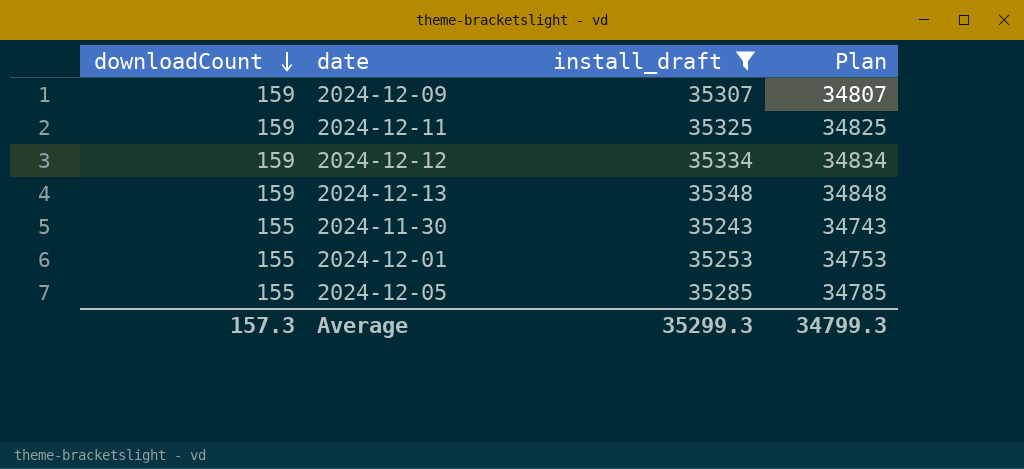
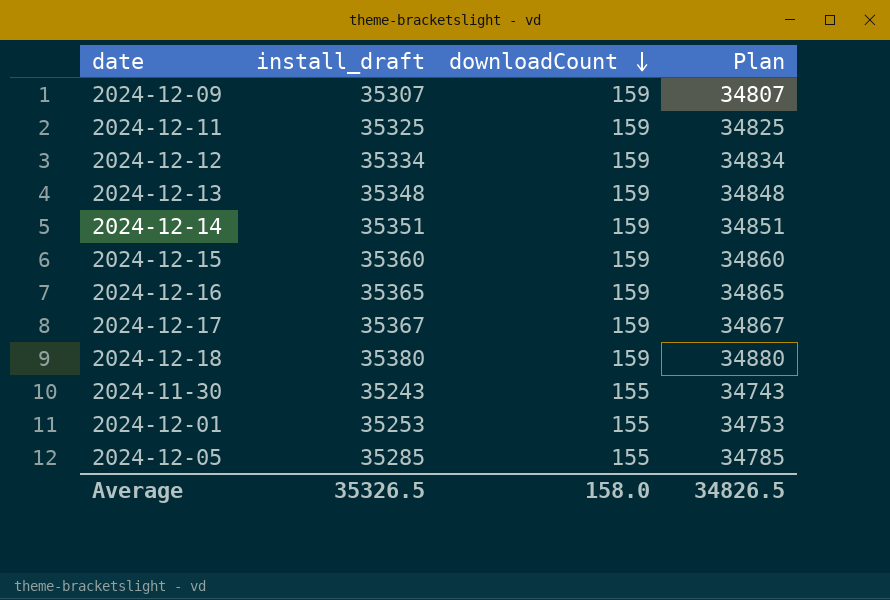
filter: install_draft <= 35348 -> none
column downloadCount | position: 1 -> 3
Average | install_draft: 35299.3 -> 35326.5
Average | downloadCount: 157.3 -> 158.0
Average | Plan: 34799.3 -> 34826.5

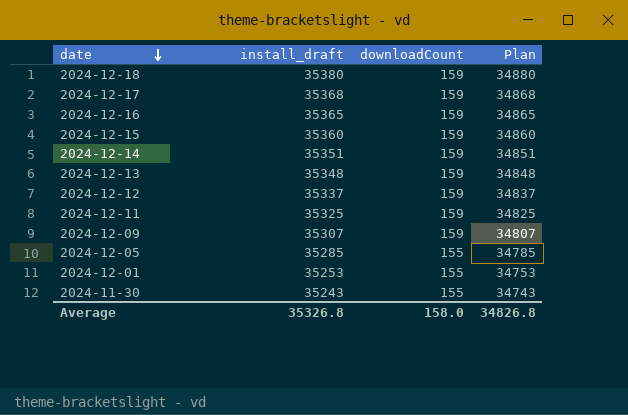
row order: downloadCount descending -> date descending
2024-12-17 | install_draft: 35367 -> 35368
2024-12-17 | Plan: 34867 -> 34868
2024-12-12 | install_draft: 35334 -> 35337
2024-12-12 | Plan: 34834 -> 34837
Average | install_draft: 35326.5 -> 35326.8
Average | Plan: 34826.5 -> 34826.8

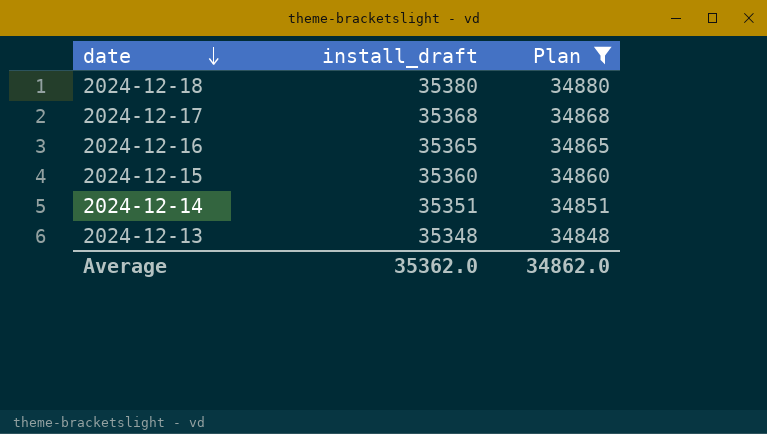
filter: none -> Plan >= 34848
column downloadCount | position: 3 -> none
Average | install_draft: 35326.8 -> 35362.0
Average | Plan: 34826.8 -> 34862.0

